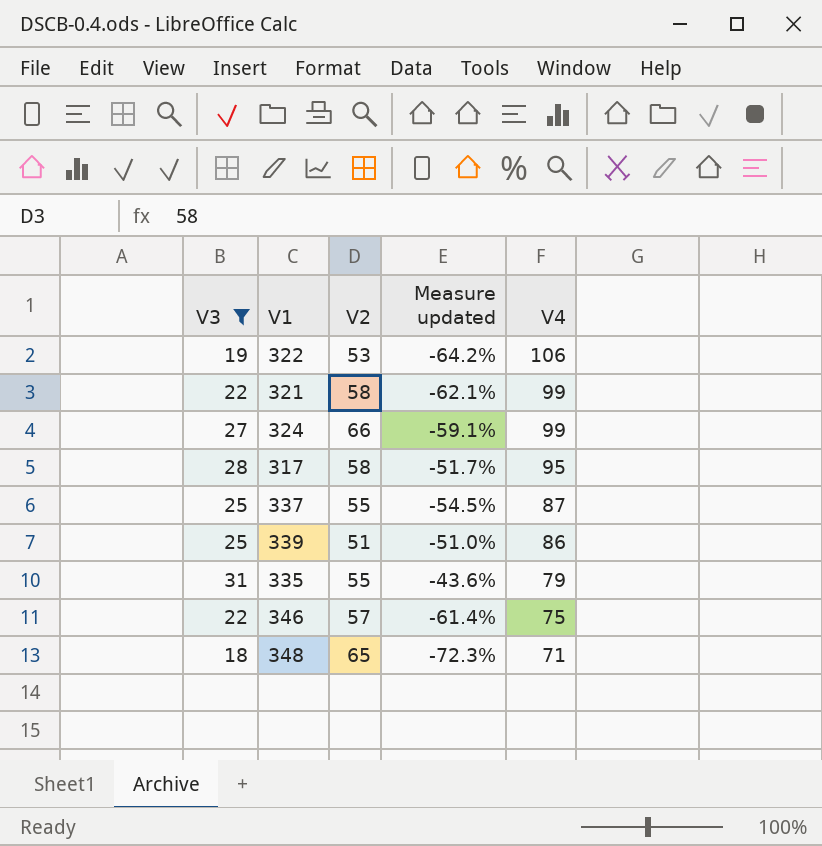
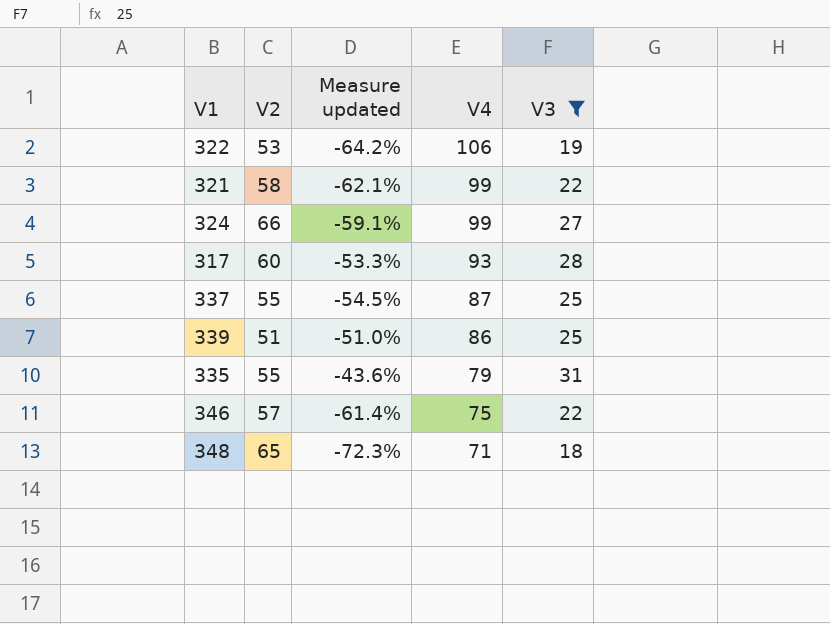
column V3 | position: 1 -> 5
317 | V2: 58 -> 60
317 | Measure updated: -51.7% -> -53.3%
317 | V4: 95 -> 93

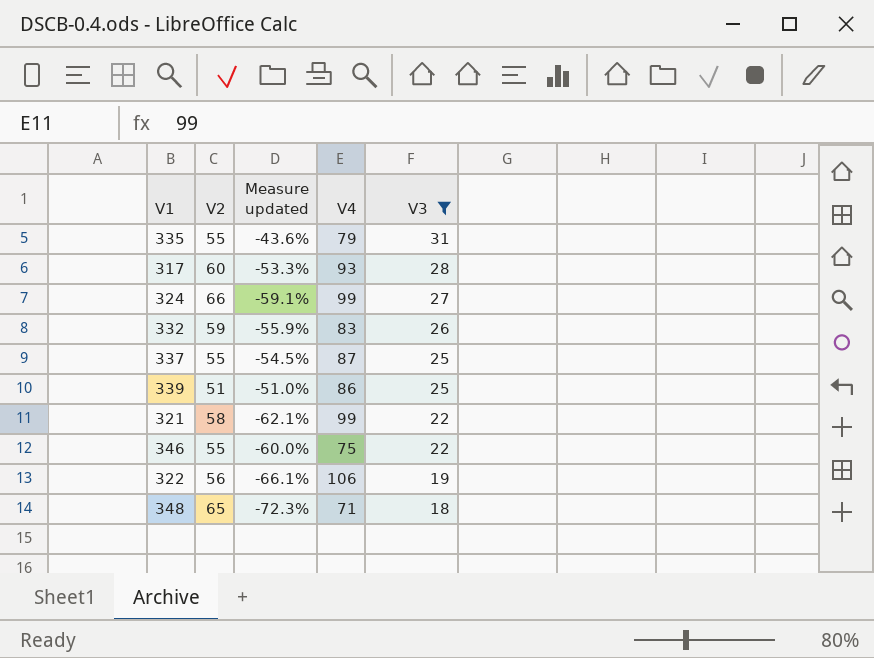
row order: V4 descending -> V3 descending
row 332: none -> 59 | -55.9% | 83 | 26
346 | V2: 57 -> 55
346 | Measure updated: -61.4% -> -60.0%
322 | V2: 53 -> 56
322 | Measure updated: -64.2% -> -66.1%

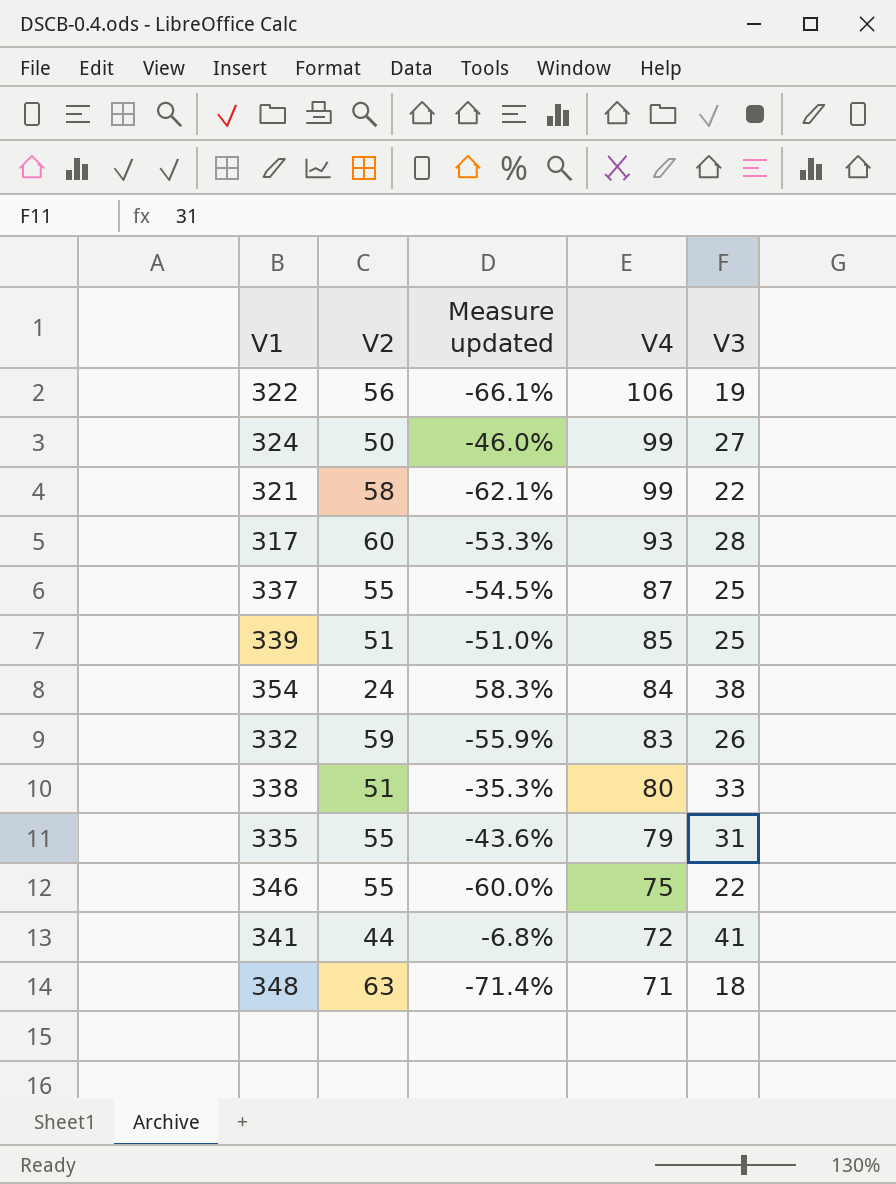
filter: V3 <= 31 -> none
row order: V3 descending -> V4 descending
324 | V2: 66 -> 50
324 | Measure updated: -59.1% -> -46.0%
339 | V4: 86 -> 85
348 | V2: 65 -> 63
348 | Measure updated: -72.3% -> -71.4%

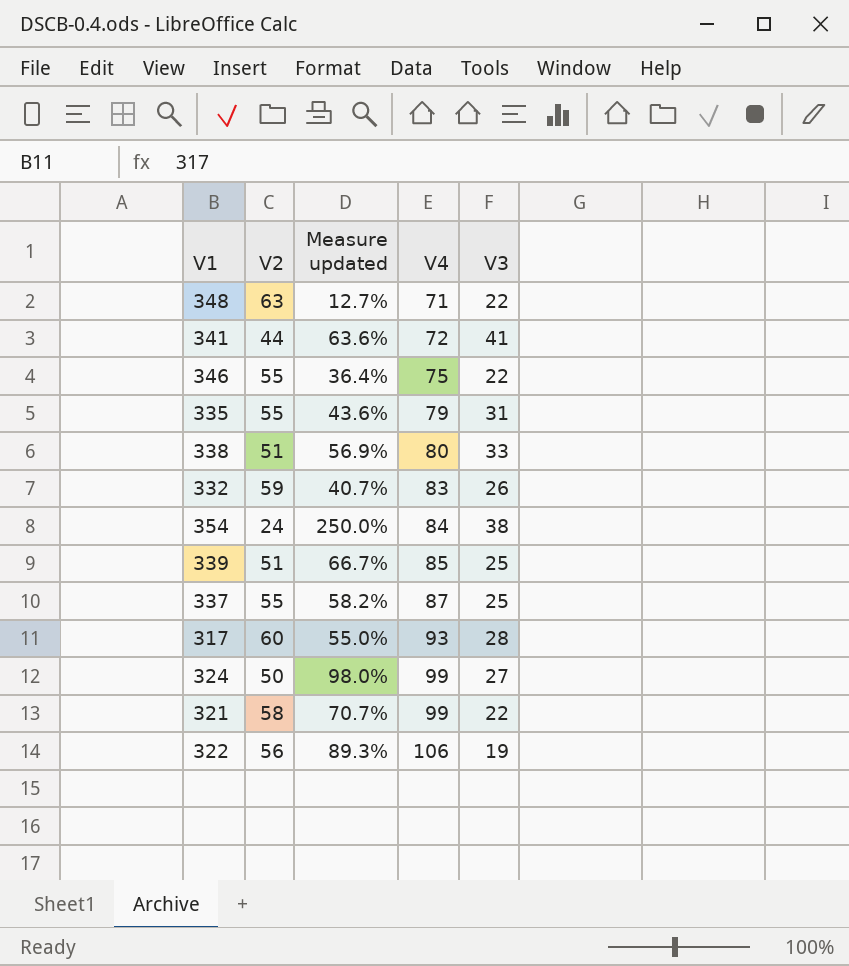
row order: V4 descending -> V4 ascending
column Measure updated | formula: ([V3] - [V2]) / [V2] -> ([V4] - [V2]) / [V2]
348 | V3: 18 -> 22

